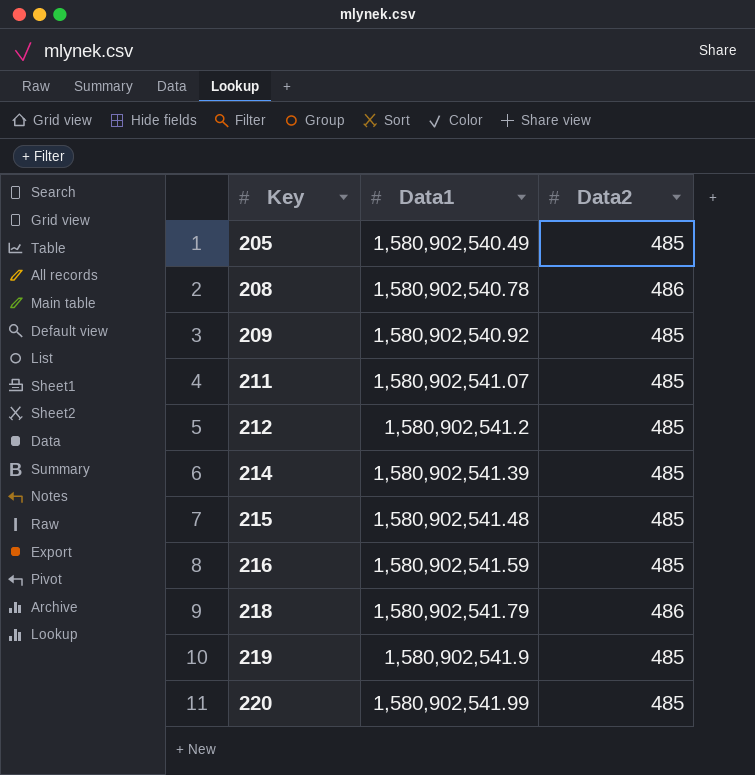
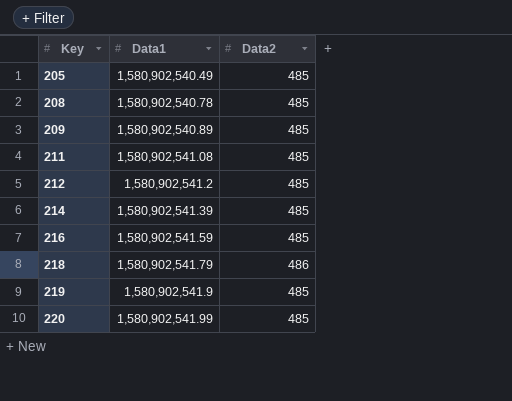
row 215: 1,580,902,541.48 | 485 -> none
208 | Data2: 486 -> 485
209 | Data1: 1,580,902,540.92 -> 1,580,902,540.89
211 | Data1: 1,580,902,541.07 -> 1,580,902,541.08

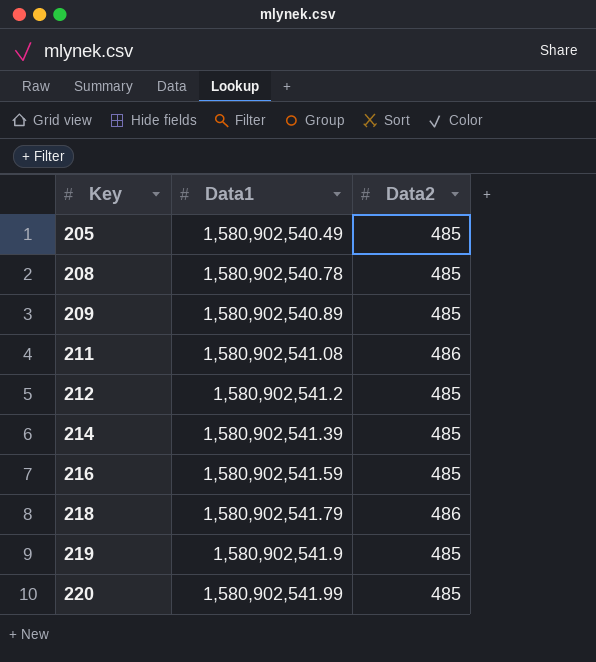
211 | Data2: 485 -> 486

